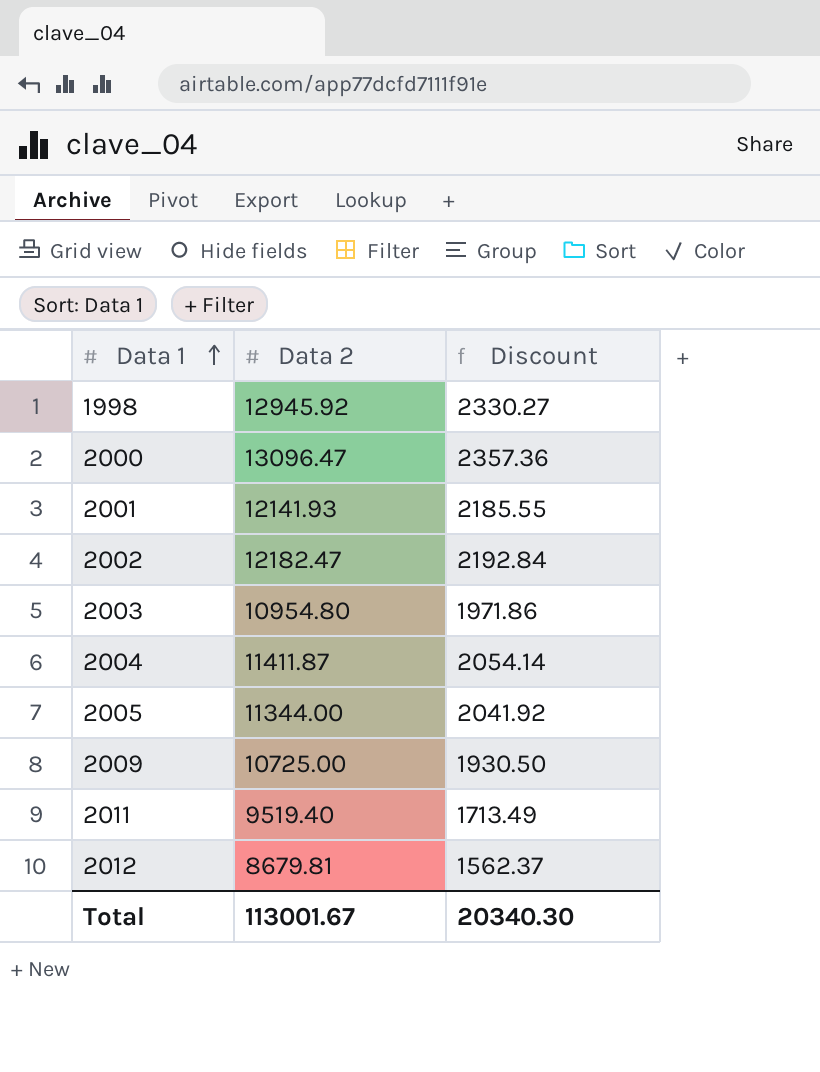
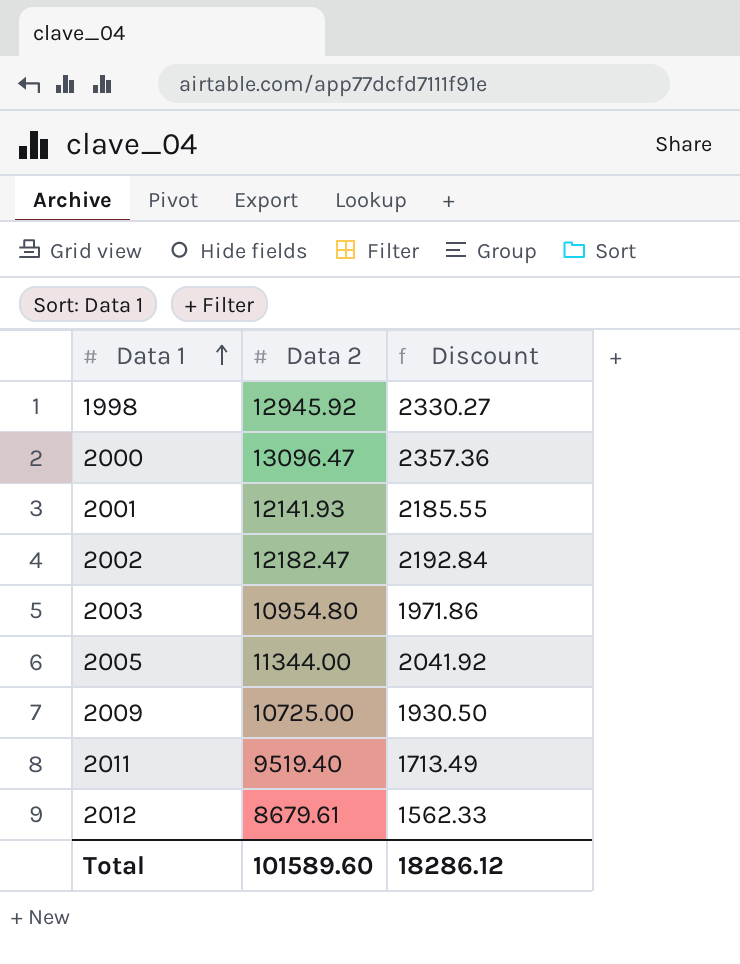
row 2004: 11411.87 | 2054.14 -> none
2012 | Data 2: 8679.81 -> 8679.61
2012 | Discount: 1562.37 -> 1562.33
Total | Data 2: 113001.67 -> 101589.60
Total | Discount: 20340.30 -> 18286.12

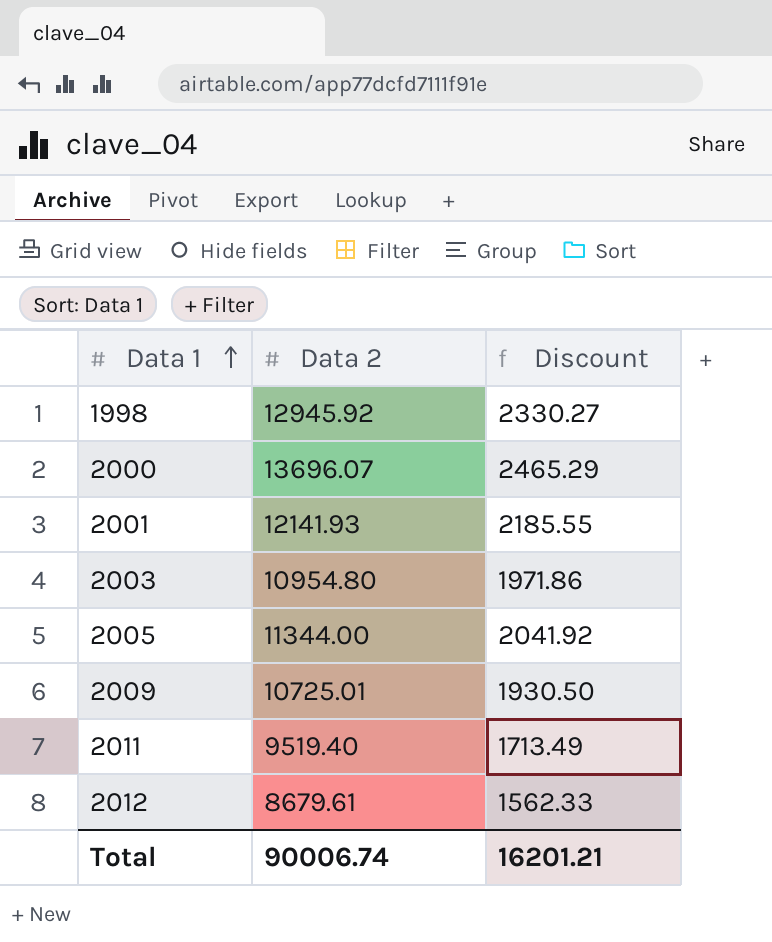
row 2002: 12182.47 | 2192.84 -> none
2000 | Data 2: 13096.47 -> 13696.07
2000 | Discount: 2357.36 -> 2465.29
2009 | Data 2: 10725.00 -> 10725.01
Total | Data 2: 101589.60 -> 90006.74
Total | Discount: 18286.12 -> 16201.21

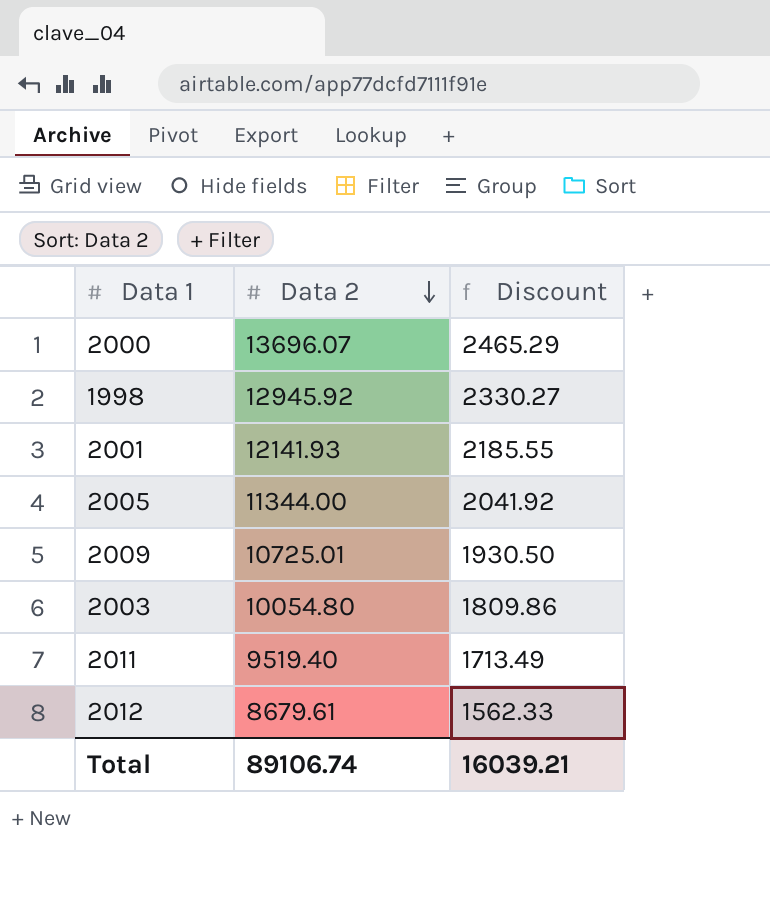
row order: Data 1 ascending -> Data 2 descending
2003 | Data 2: 10954.80 -> 10054.80
2003 | Discount: 1971.86 -> 1809.86
Total | Data 2: 90006.74 -> 89106.74
Total | Discount: 16201.21 -> 16039.21

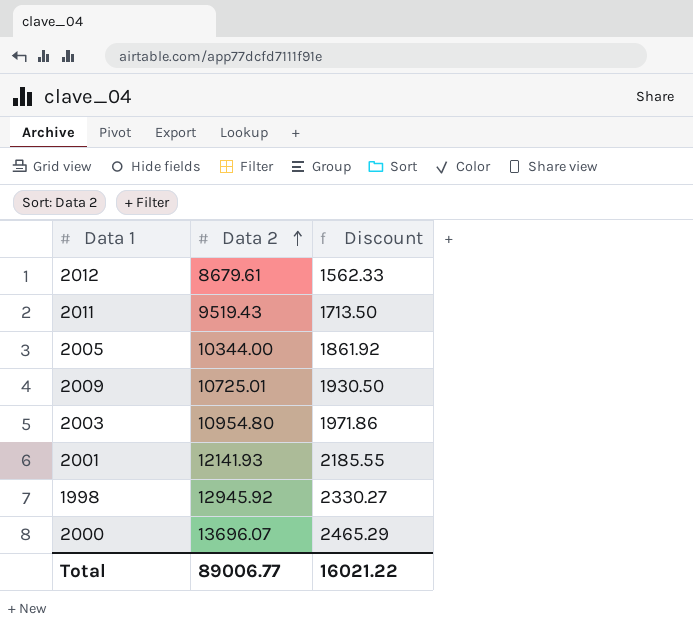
row order: Data 2 descending -> Data 2 ascending
2011 | Data 2: 9519.40 -> 9519.43
2011 | Discount: 1713.49 -> 1713.50
2005 | Data 2: 11344.00 -> 10344.00
2005 | Discount: 2041.92 -> 1861.92
2003 | Data 2: 10054.80 -> 10954.80
2003 | Discount: 1809.86 -> 1971.86
Total | Data 2: 89106.74 -> 89006.77
Total | Discount: 16039.21 -> 16021.22

